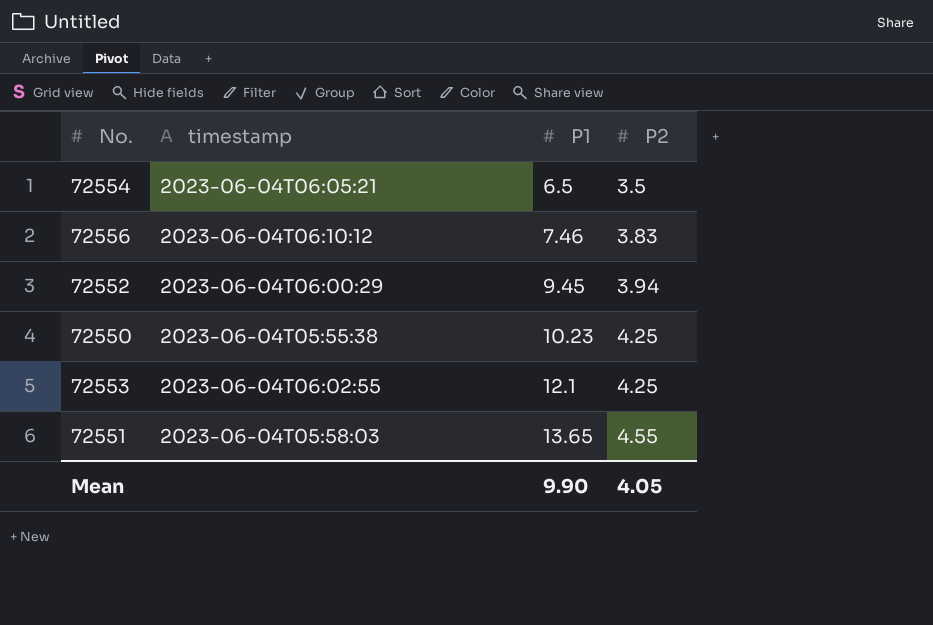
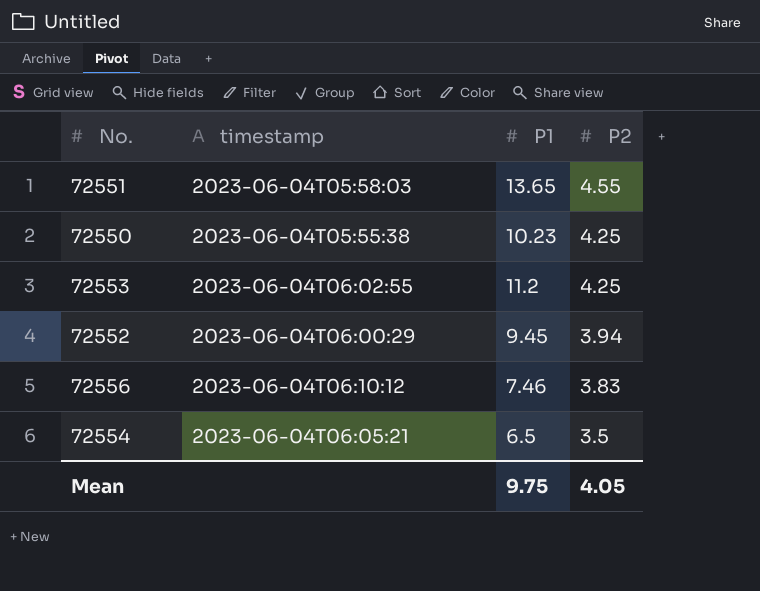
row order: P1 ascending -> P2 descending
72553 | P1: 12.1 -> 11.2
Mean | P1: 9.90 -> 9.75

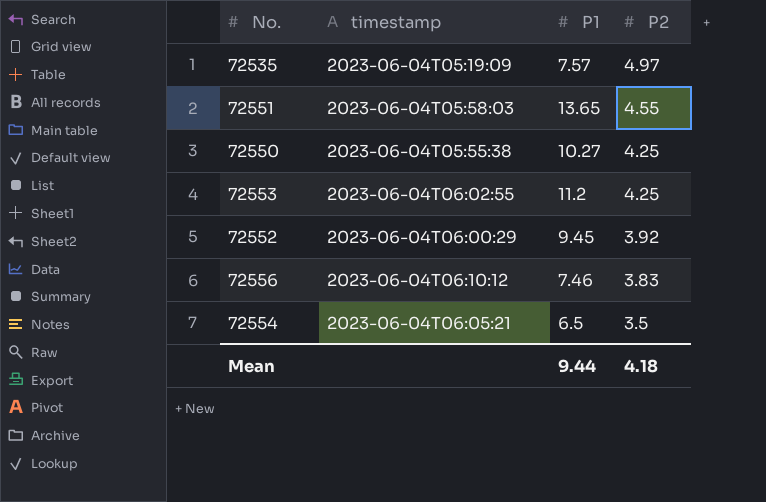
row 72535: none -> 2023-06-04T05:19:09 | 7.57 | 4.97
72550 | P1: 10.23 -> 10.27
72552 | P2: 3.94 -> 3.92
Mean | P1: 9.75 -> 9.44
Mean | P2: 4.05 -> 4.18

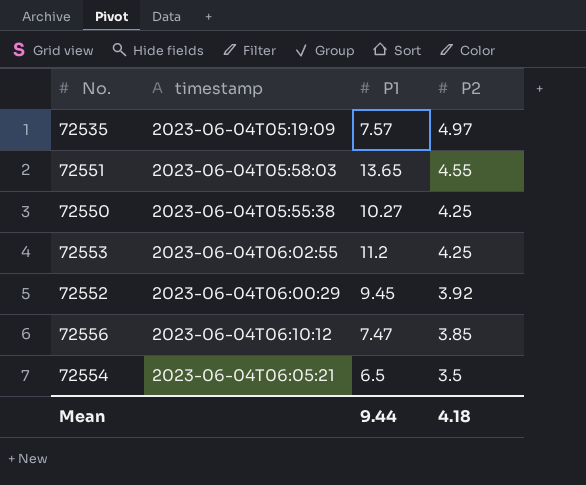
72556 | P1: 7.46 -> 7.47
72556 | P2: 3.83 -> 3.85

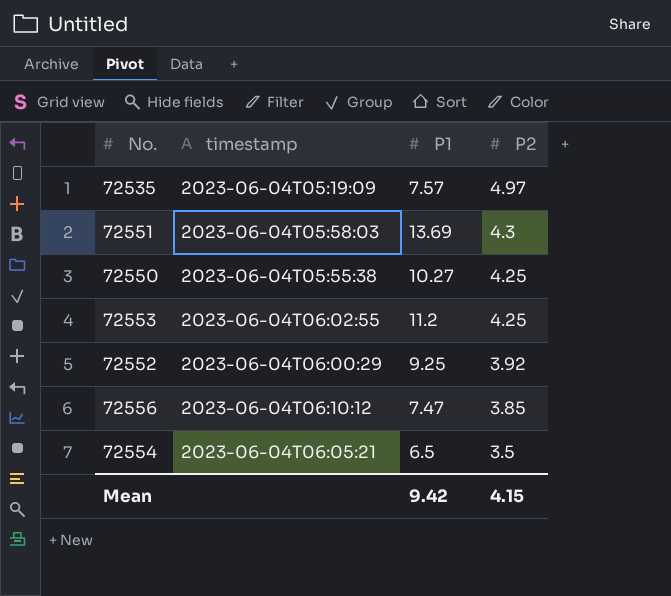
72551 | P1: 13.65 -> 13.69
72551 | P2: 4.55 -> 4.3
72552 | P1: 9.45 -> 9.25
Mean | P1: 9.44 -> 9.42
Mean | P2: 4.18 -> 4.15

